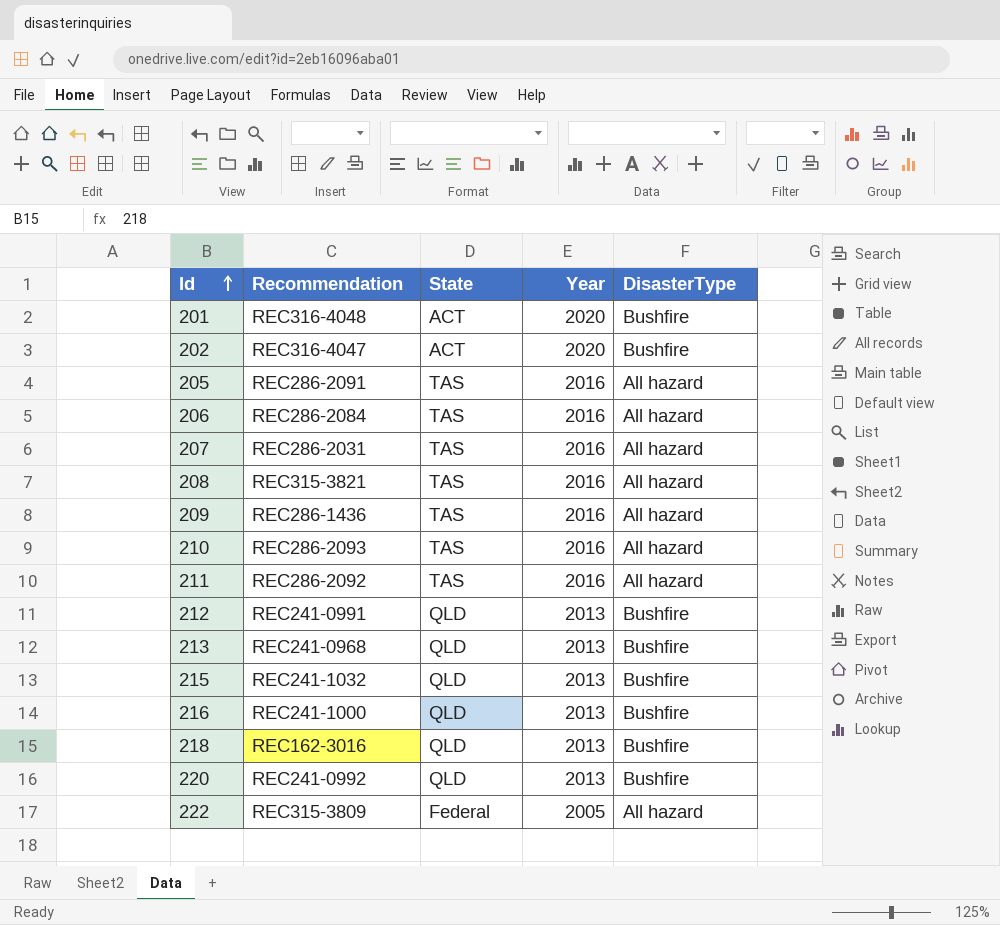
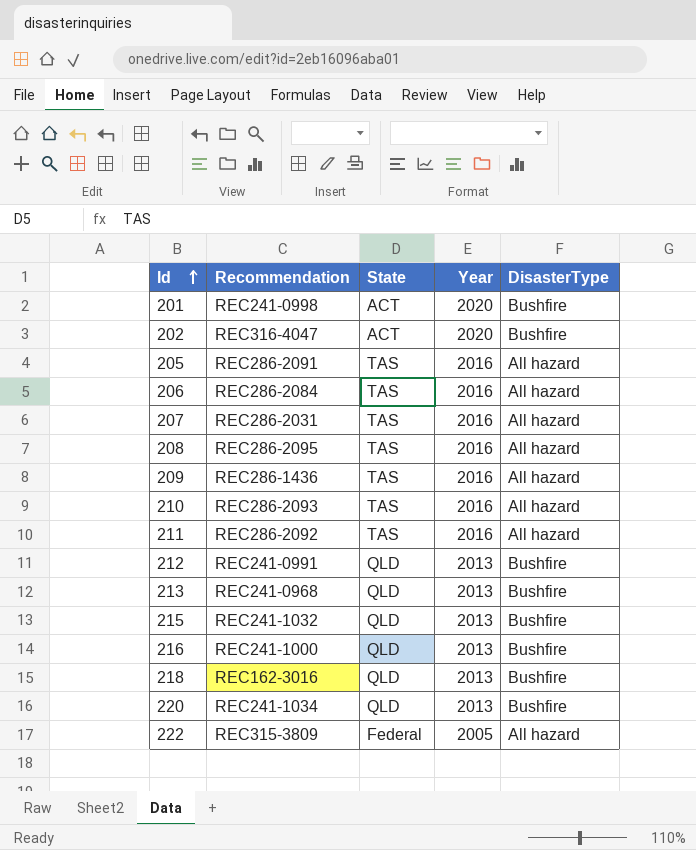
201 | Recommendation: REC316-4048 -> REC241-0998
208 | Recommendation: REC315-3821 -> REC286-2095
220 | Recommendation: REC241-0992 -> REC241-1034

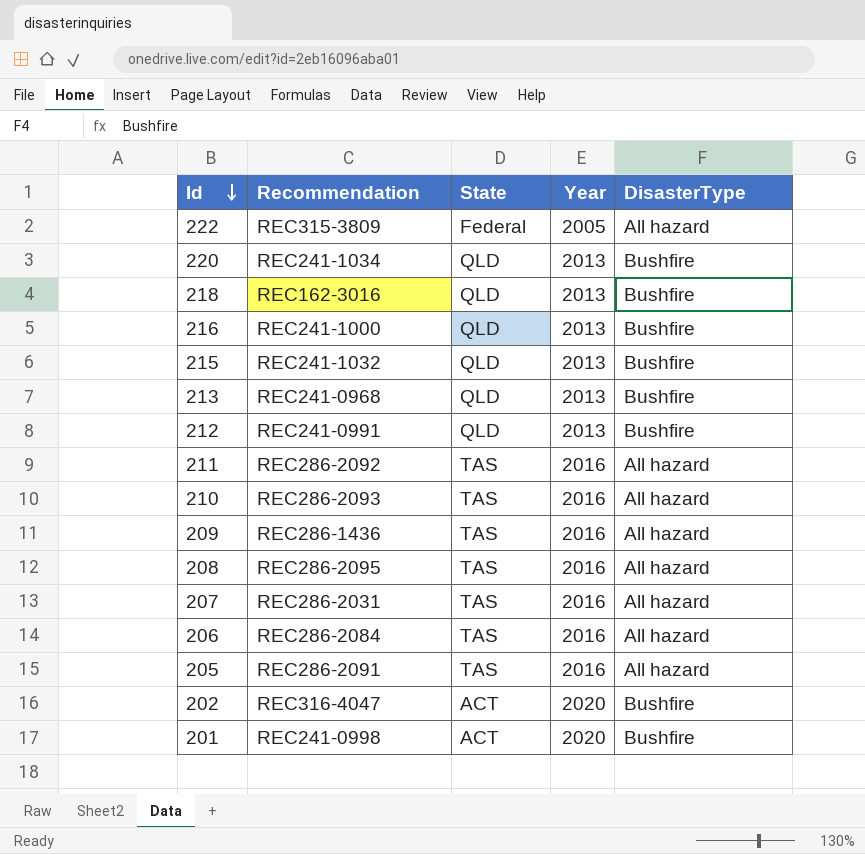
row order: Id ascending -> Id descending

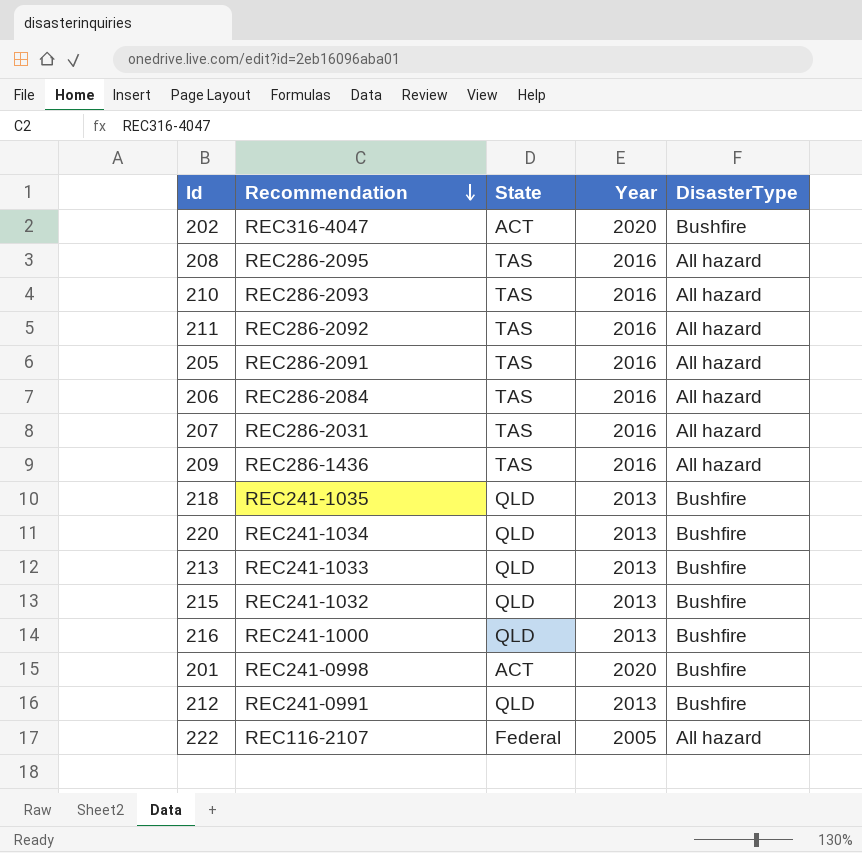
row order: Id descending -> Recommendation descending
218 | Recommendation: REC162-3016 -> REC241-1035
213 | Recommendation: REC241-0968 -> REC241-1033
222 | Recommendation: REC315-3809 -> REC116-2107

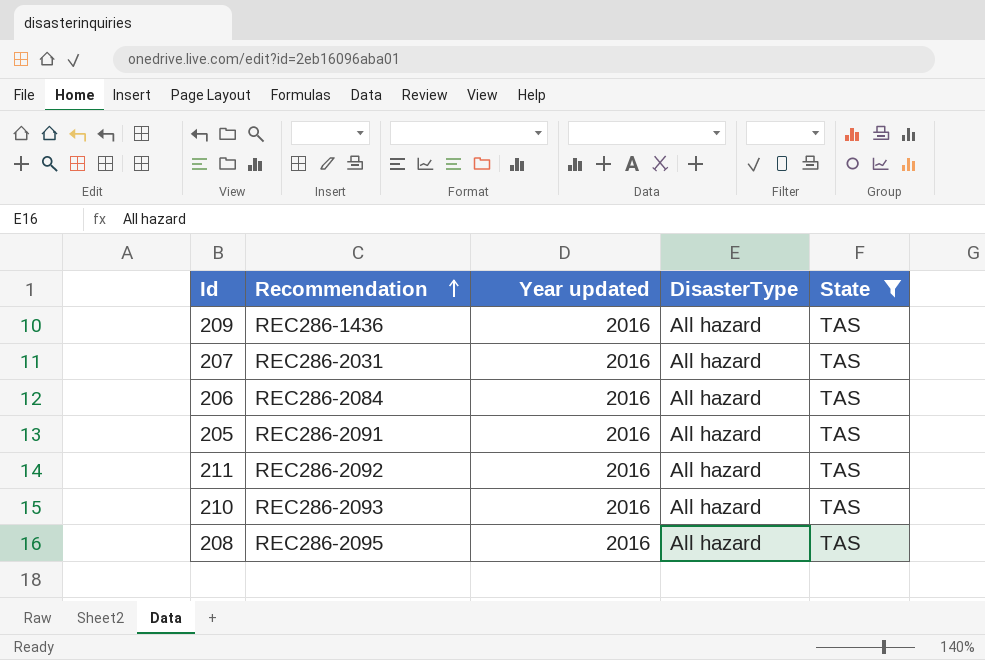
filter: none -> State = TAS
row order: Recommendation descending -> Recommendation ascending
column name: Year -> Year updated
column State | position: 3 -> 5

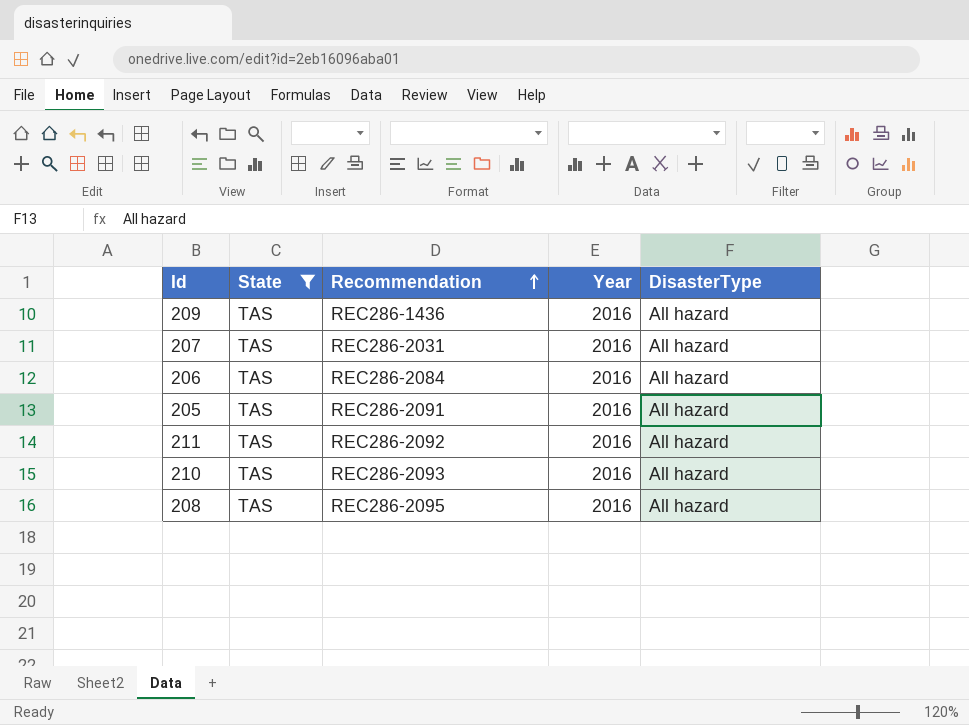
column State | position: 5 -> 2
column name: Year updated -> Year

